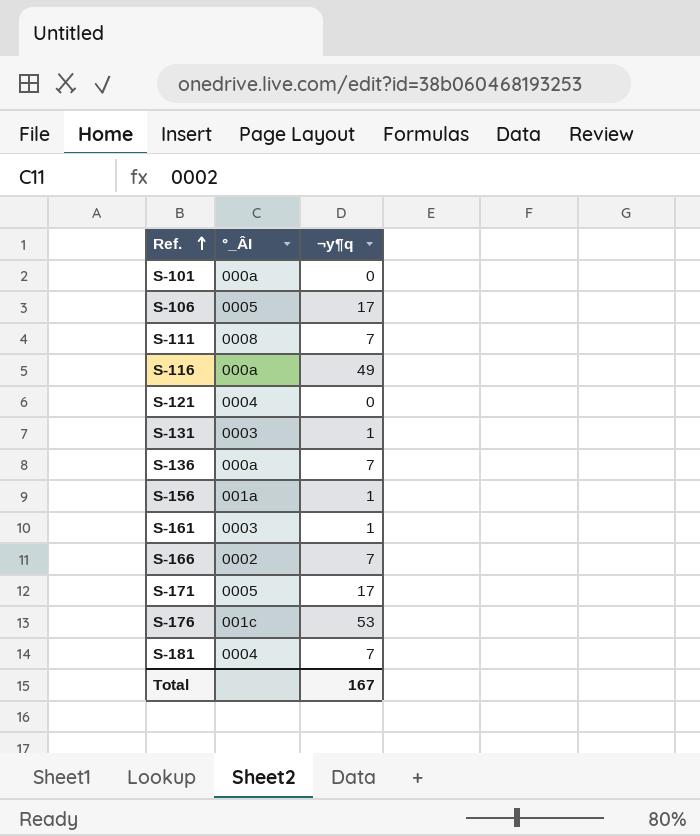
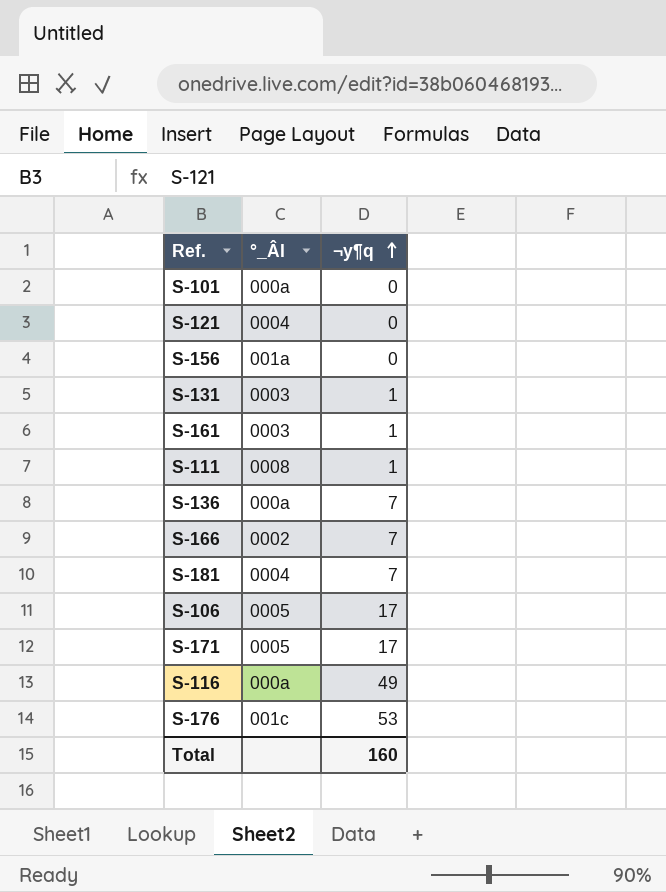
row order: Ref. ascending -> ¬y¶q ascending
S-156 | ¬y¶q: 1 -> 0
S-111 | ¬y¶q: 7 -> 1
Total | ¬y¶q: 167 -> 160

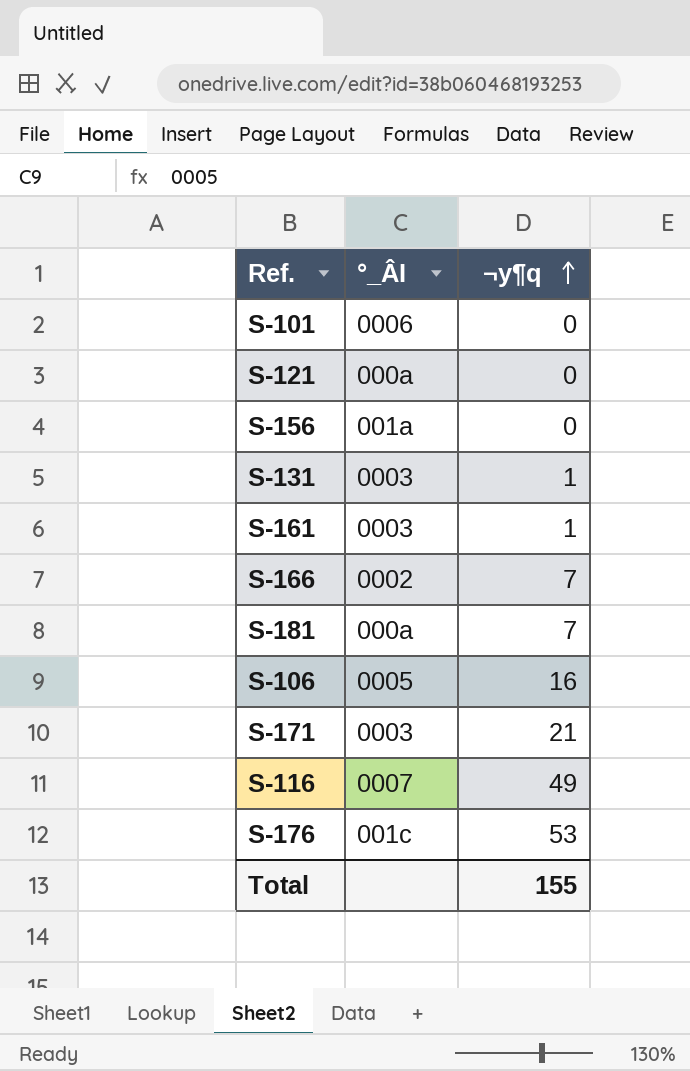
row S-111: 0008 | 1 -> none
row S-136: 000a | 7 -> none
S-101 | °_ÂI: 000a -> 0006
S-121 | °_ÂI: 0004 -> 000a
S-181 | °_ÂI: 0004 -> 000a
S-106 | ¬y¶q: 17 -> 16
S-171 | °_ÂI: 0005 -> 0003
S-171 | ¬y¶q: 17 -> 21
S-116 | °_ÂI: 000a -> 0007
Total | ¬y¶q: 160 -> 155

